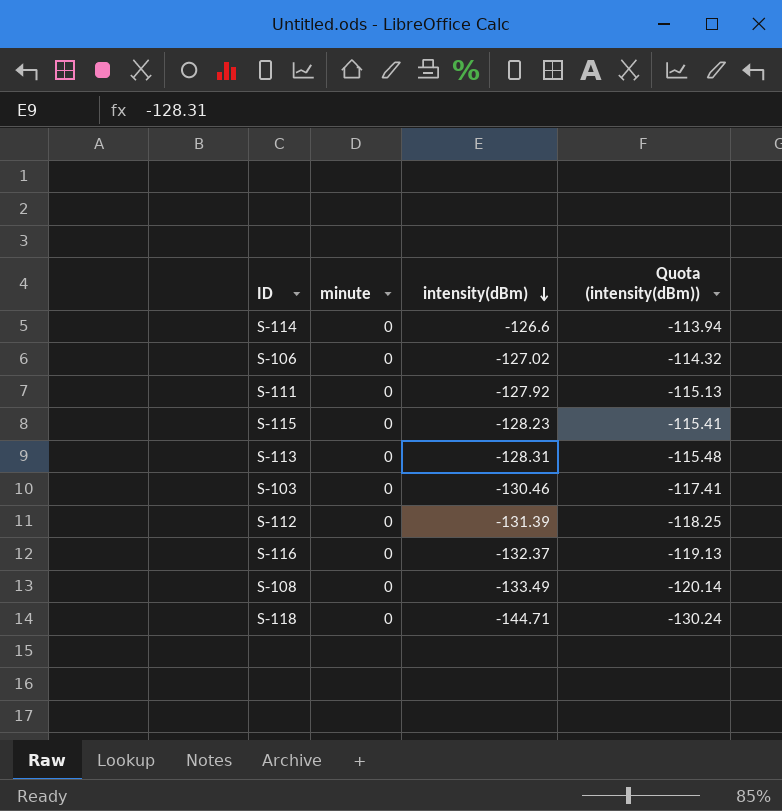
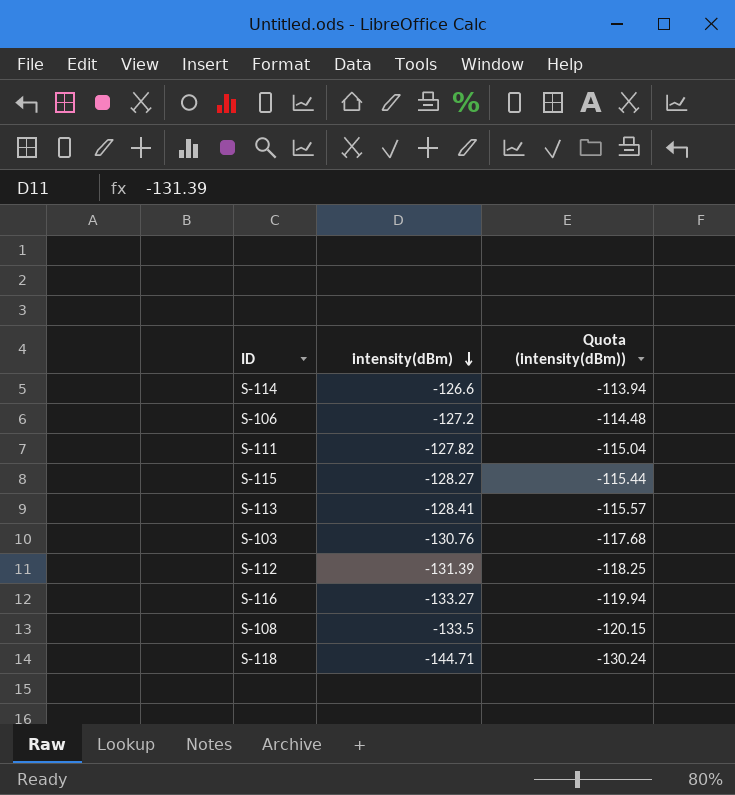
column minute | position: 2 -> none
S-106 | intensity(dBm): -127.02 -> -127.2
S-106 | Quota (intensity(dBm)): -114.32 -> -114.48
S-111 | intensity(dBm): -127.92 -> -127.82
S-111 | Quota (intensity(dBm)): -115.13 -> -115.04
S-115 | intensity(dBm): -128.23 -> -128.27
S-115 | Quota (intensity(dBm)): -115.41 -> -115.44
S-113 | intensity(dBm): -128.31 -> -128.41
S-113 | Quota (intensity(dBm)): -115.48 -> -115.57
S-103 | intensity(dBm): -130.46 -> -130.76
S-103 | Quota (intensity(dBm)): -117.41 -> -117.68
S-116 | intensity(dBm): -132.37 -> -133.27
S-116 | Quota (intensity(dBm)): -119.13 -> -119.94
S-108 | intensity(dBm): -133.49 -> -133.5
S-108 | Quota (intensity(dBm)): -120.14 -> -120.15

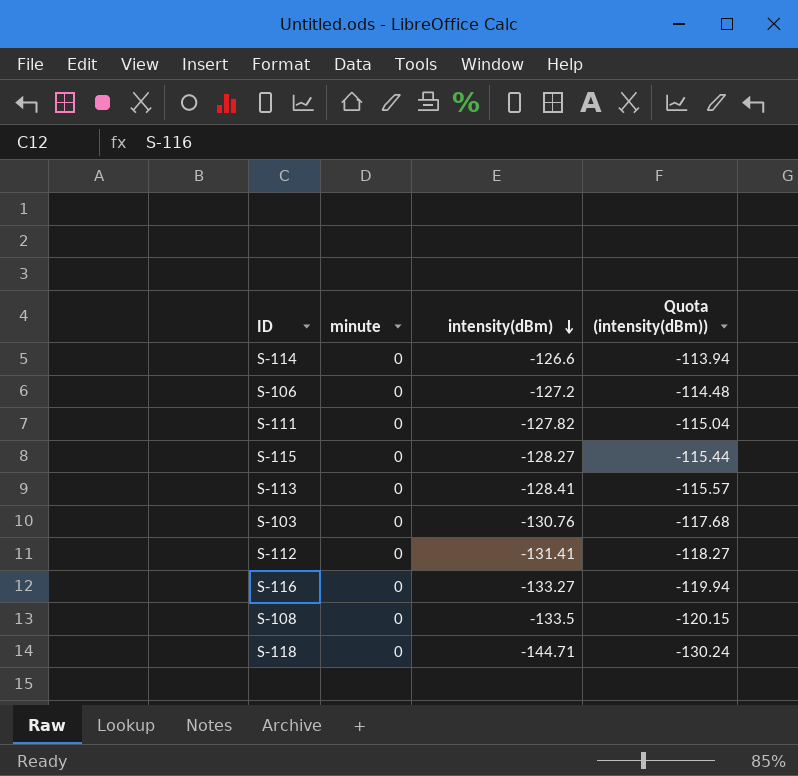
column minute | position: none -> 2
S-112 | intensity(dBm): -131.39 -> -131.41
S-112 | Quota (intensity(dBm)): -118.25 -> -118.27

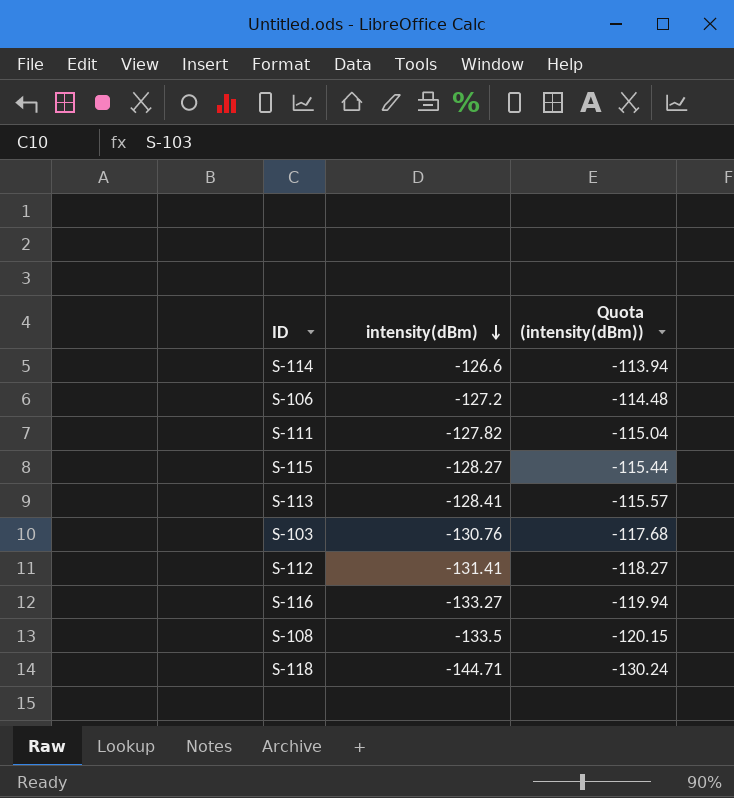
column minute | position: 2 -> none

